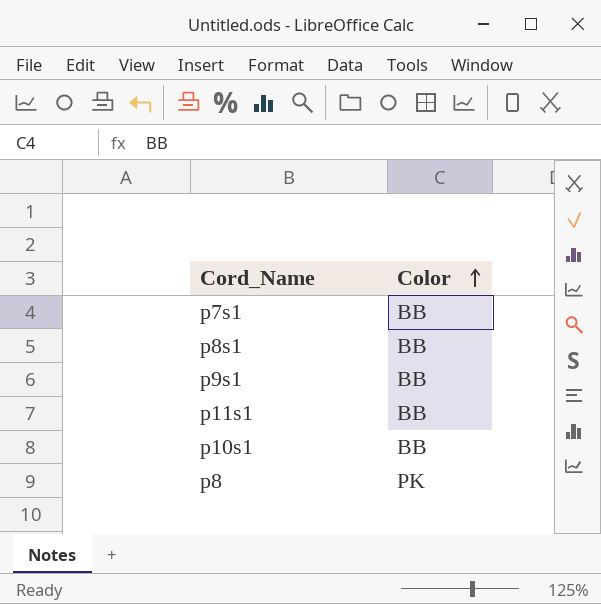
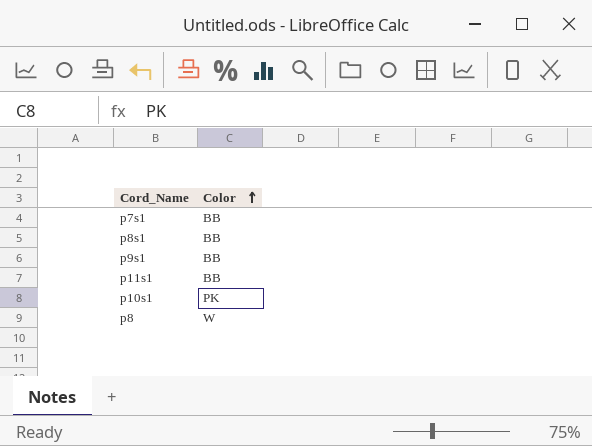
p10s1 | Color: BB -> PK
p8 | Color: PK -> W

